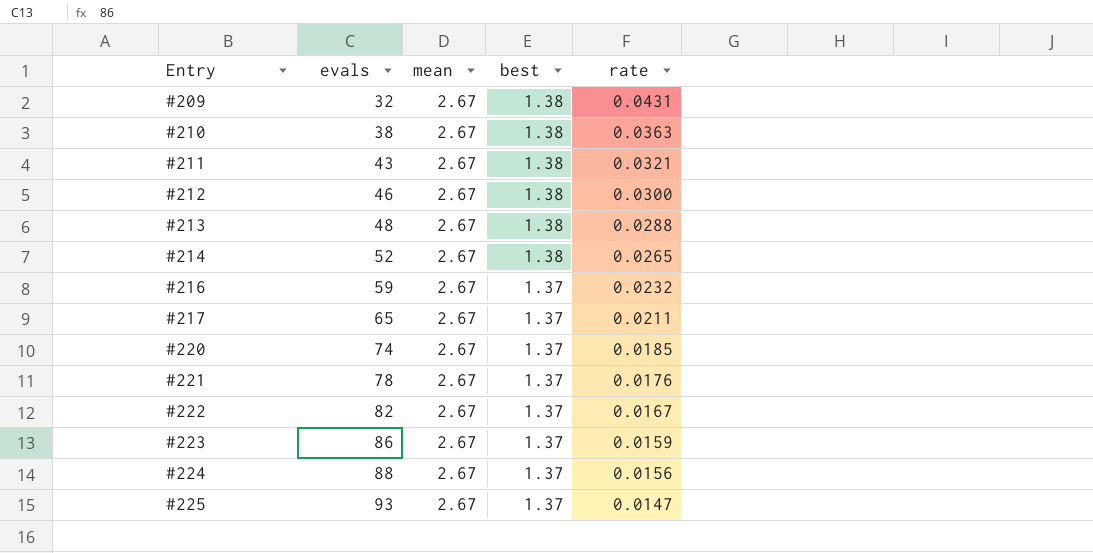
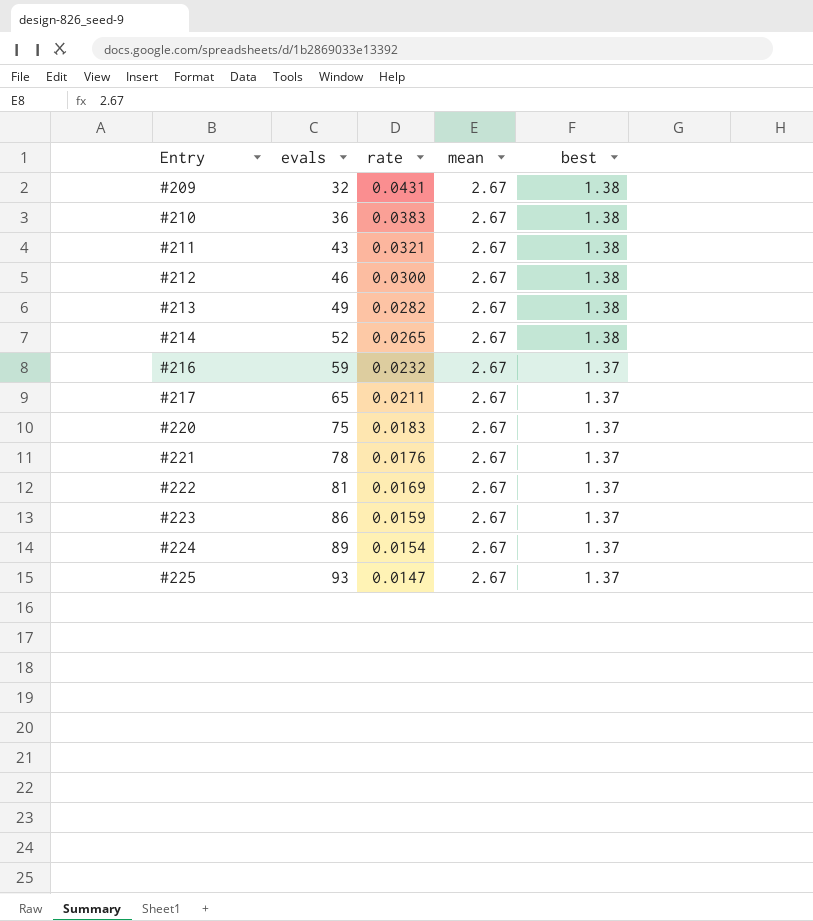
column rate | position: 5 -> 3
#210 | evals: 38 -> 36
#210 | rate: 0.0363 -> 0.0383
#213 | evals: 48 -> 49
#213 | rate: 0.0288 -> 0.0282
#220 | evals: 74 -> 75
#220 | rate: 0.0185 -> 0.0183
#222 | evals: 82 -> 81
#222 | rate: 0.0167 -> 0.0169
#224 | evals: 88 -> 89
#224 | rate: 0.0156 -> 0.0154

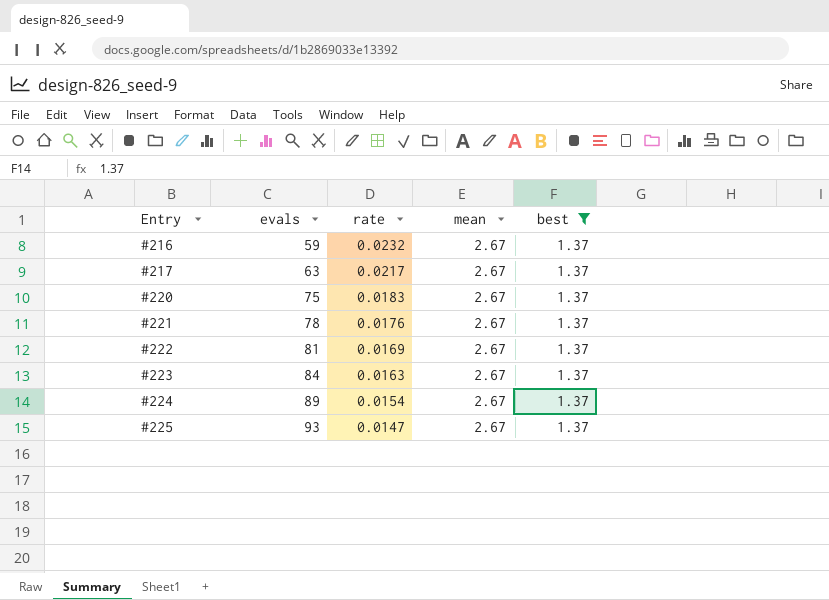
filter: none -> best = 1.37
#217 | evals: 65 -> 63
#217 | rate: 0.0211 -> 0.0217
#223 | evals: 86 -> 84
#223 | rate: 0.0159 -> 0.0163

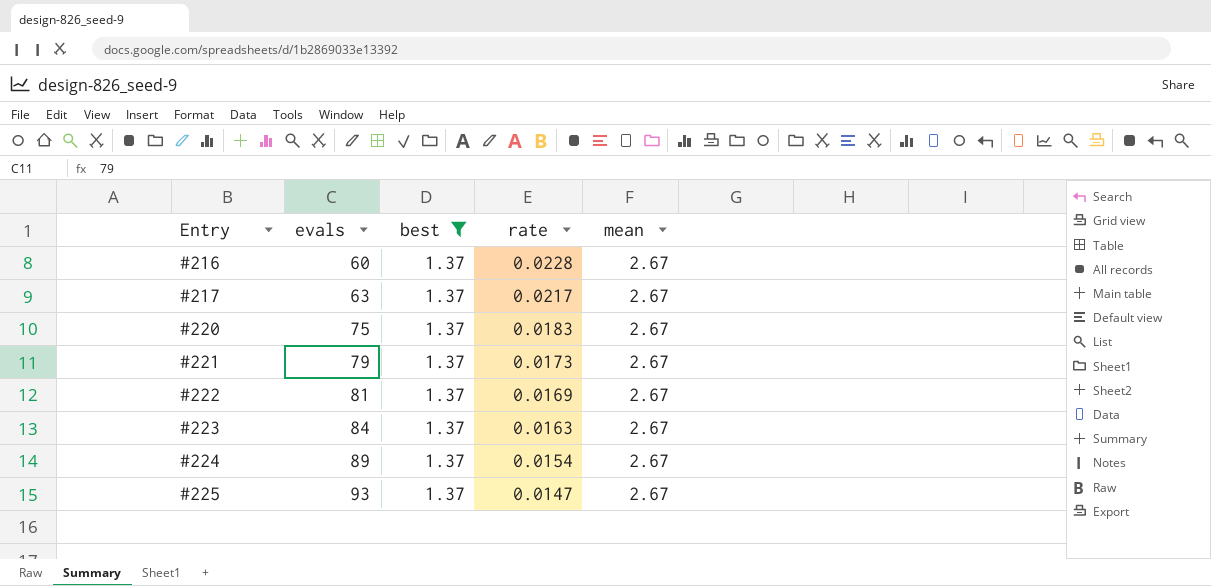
column best | position: 5 -> 3
#216 | evals: 59 -> 60
#216 | rate: 0.0232 -> 0.0228
#221 | evals: 78 -> 79
#221 | rate: 0.0176 -> 0.0173

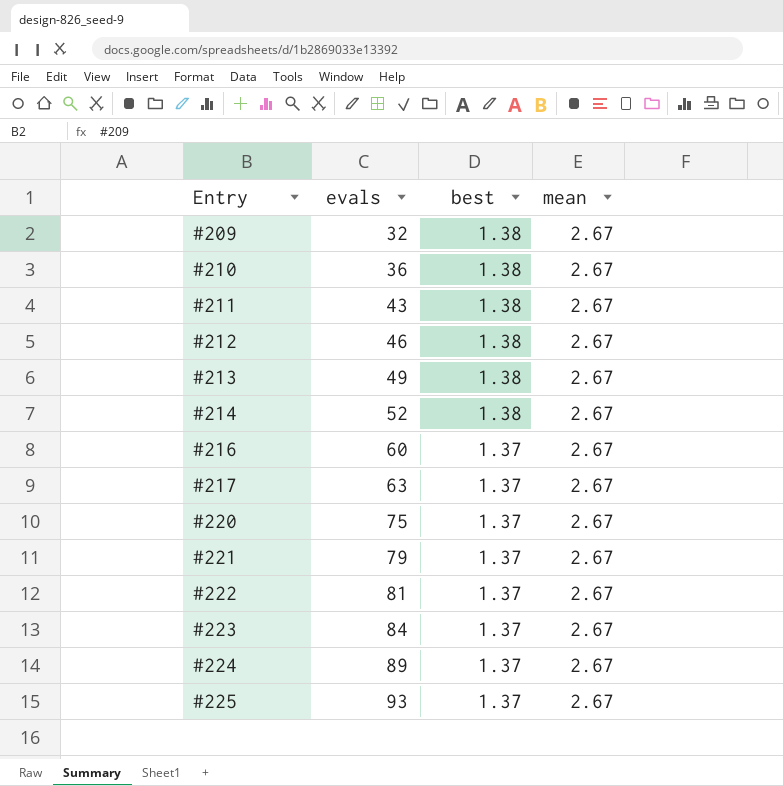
filter: best = 1.37 -> none
column rate | formula: [best] / [evals] -> none

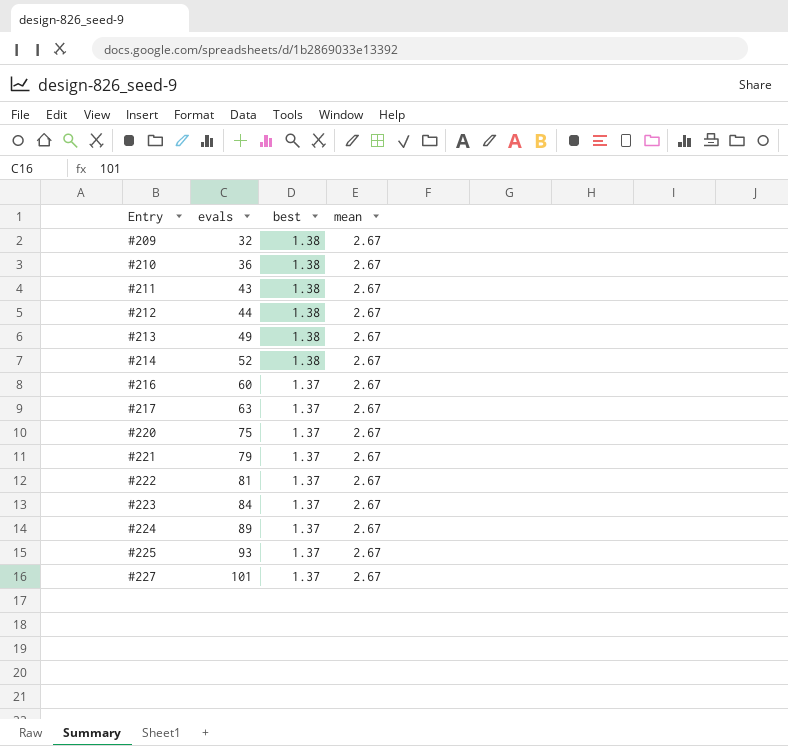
#212 | evals: 46 -> 44
row #227: none -> 101 | 1.37 | 2.67

